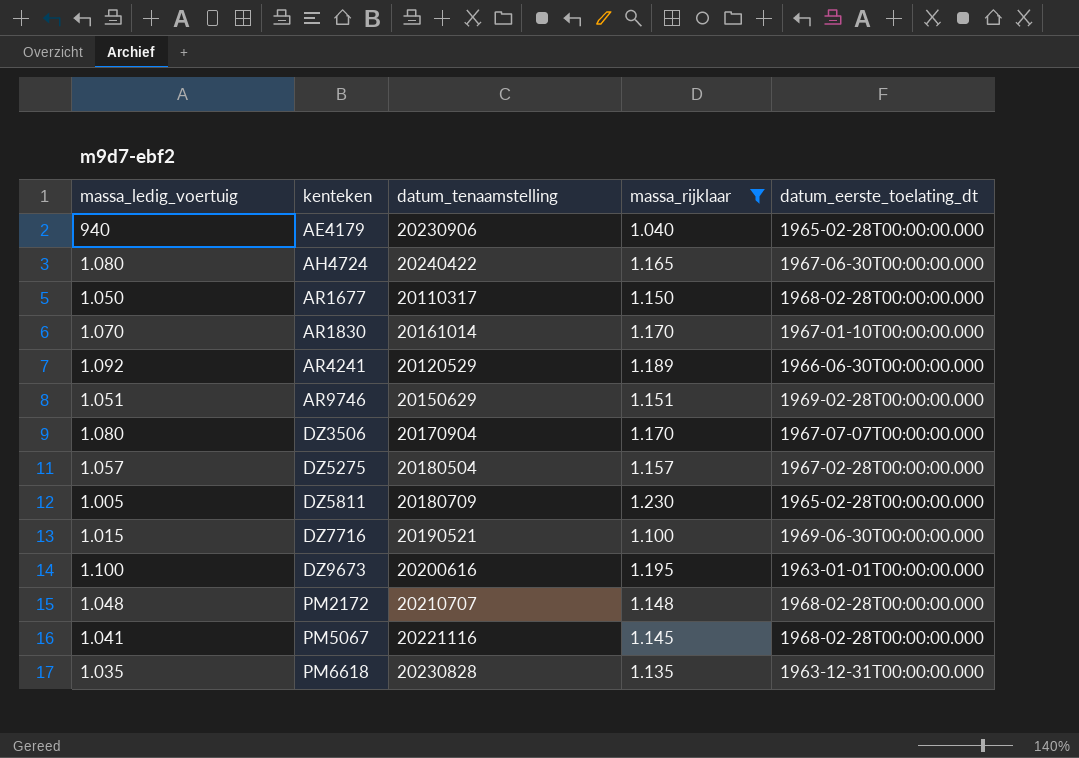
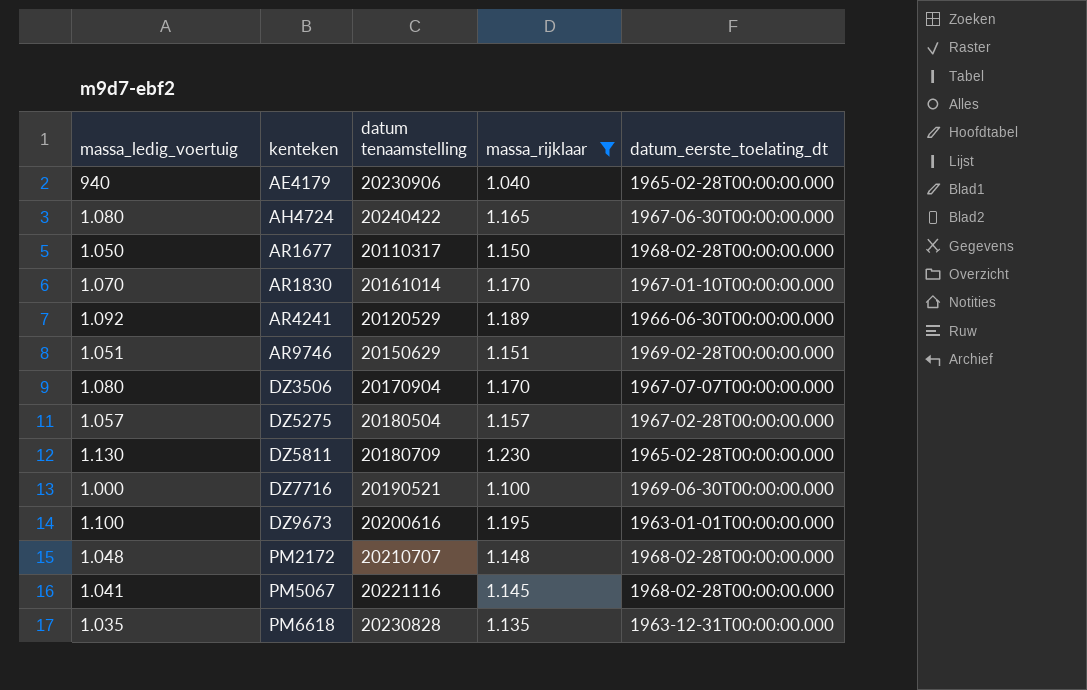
column name: datum_tenaamstelling -> datum tenaamstelling
DZ5811 | massa_ledig_voertuig: 1.005 -> 1.130
DZ7716 | massa_ledig_voertuig: 1.015 -> 1.000

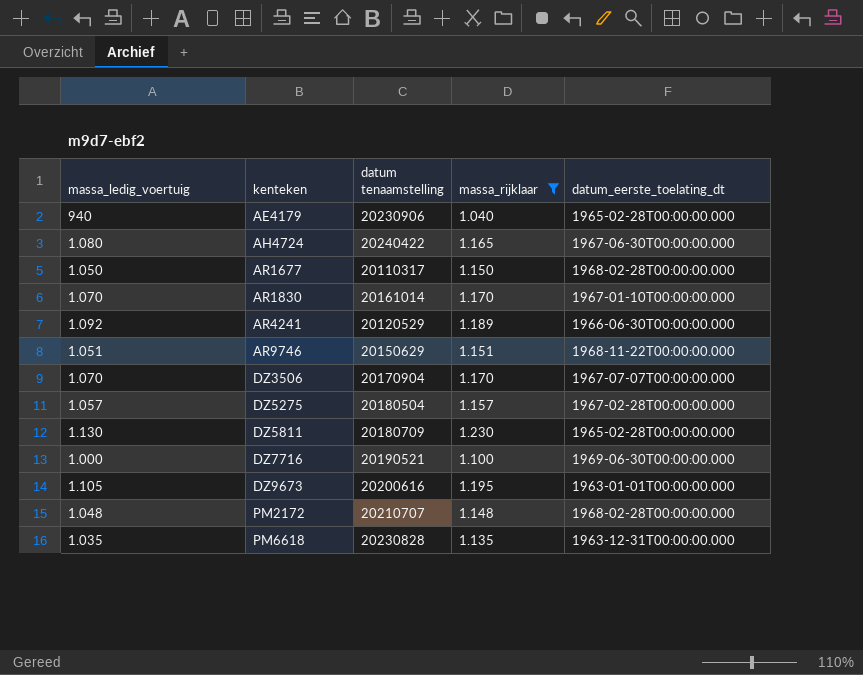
row PM5067: 1.041 | 20221116 | 1.145 | 1968-02-28T00:00:00.000 -> none
AR9746 | datum_eerste_toelating_dt: 1969-02-28T00:00:00.000 -> 1968-11-22T00:00:00.000
DZ3506 | massa_ledig_voertuig: 1.080 -> 1.070
DZ9673 | massa_ledig_voertuig: 1.100 -> 1.105

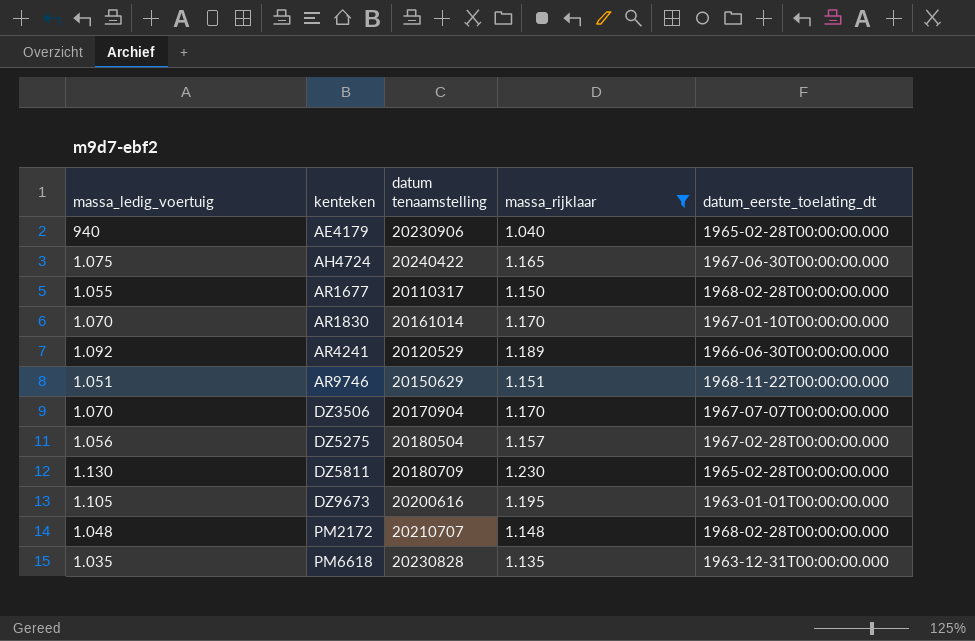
row DZ7716: 1.000 | 20190521 | 1.100 | 1969-06-30T00:00:00.000 -> none
AH4724 | massa_ledig_voertuig: 1.080 -> 1.075
AR1677 | massa_ledig_voertuig: 1.050 -> 1.055
DZ5275 | massa_ledig_voertuig: 1.057 -> 1.056

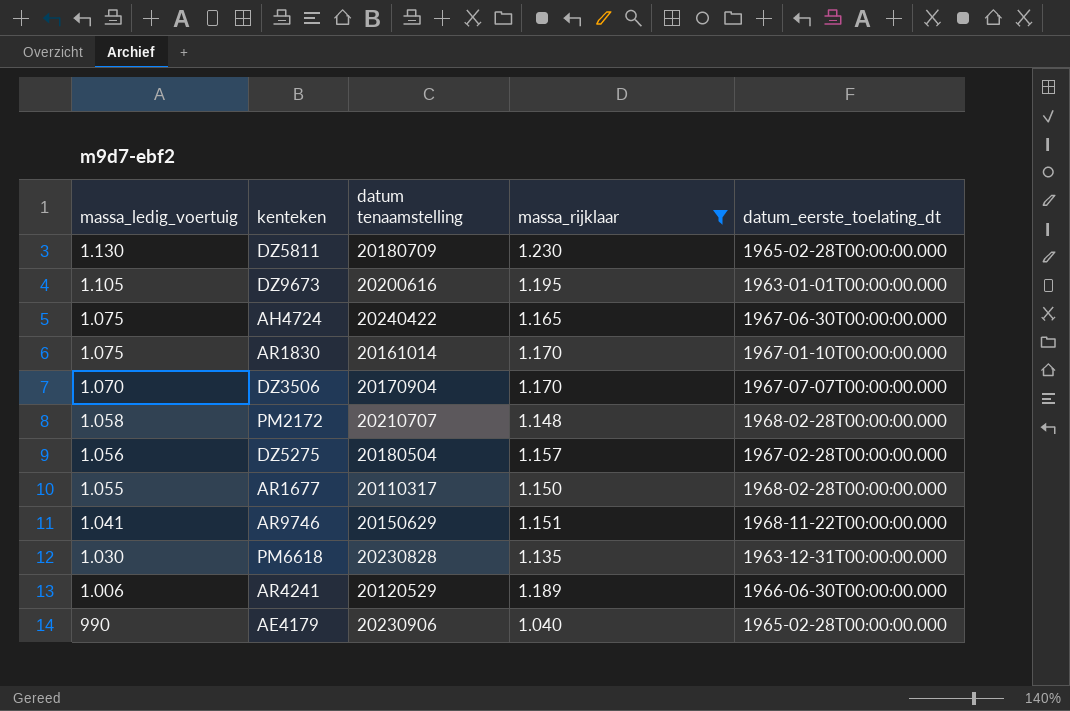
row order: kenteken ascending -> massa_ledig_voertuig descending
AR1830 | massa_ledig_voertuig: 1.070 -> 1.075
PM2172 | massa_ledig_voertuig: 1.048 -> 1.058
AR9746 | massa_ledig_voertuig: 1.051 -> 1.041
PM6618 | massa_ledig_voertuig: 1.035 -> 1.030
AR4241 | massa_ledig_voertuig: 1.092 -> 1.006
AE4179 | massa_ledig_voertuig: 940 -> 990

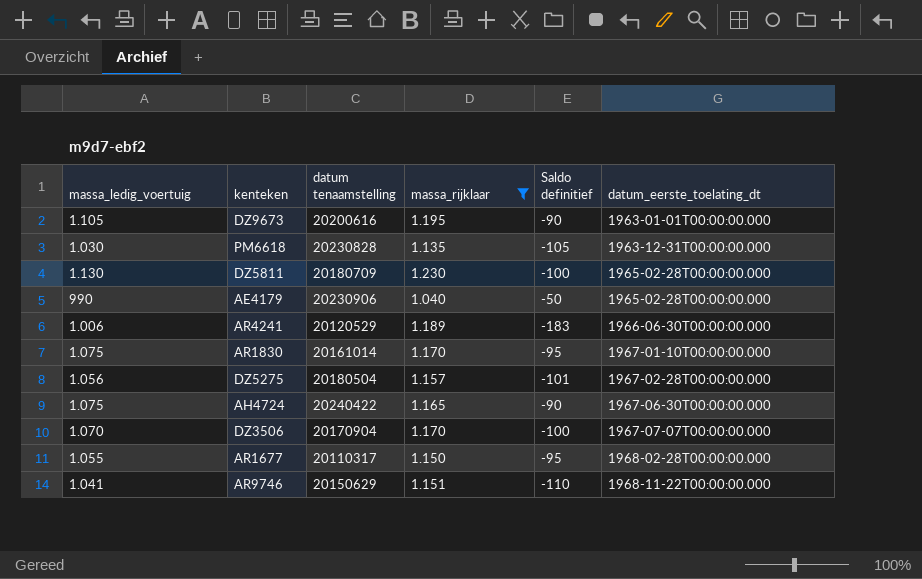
row order: massa_ledig_voertuig descending -> datum_eerste_toelating_dt ascending
column Saldo definitief | formula: none -> [massa_ledig_voertuig] - [massa_rijklaar]
row PM2172: 1.058 | 20210707 | 1.148 | 1968-02-28T00:00:00.000 -> none

